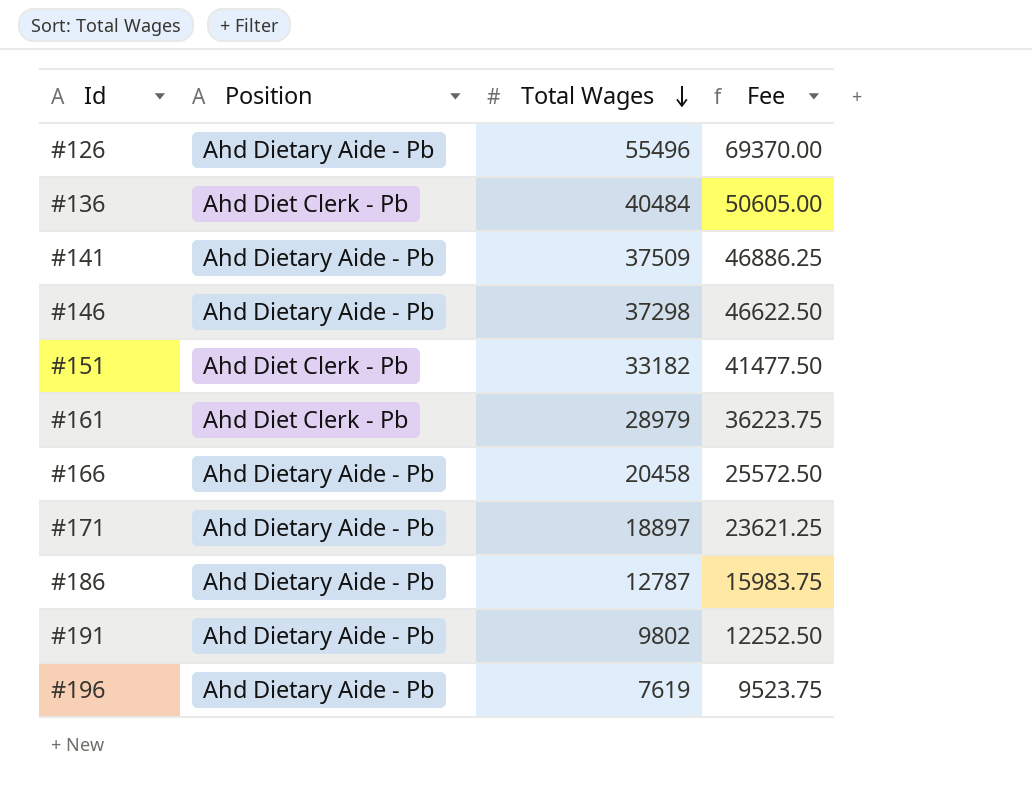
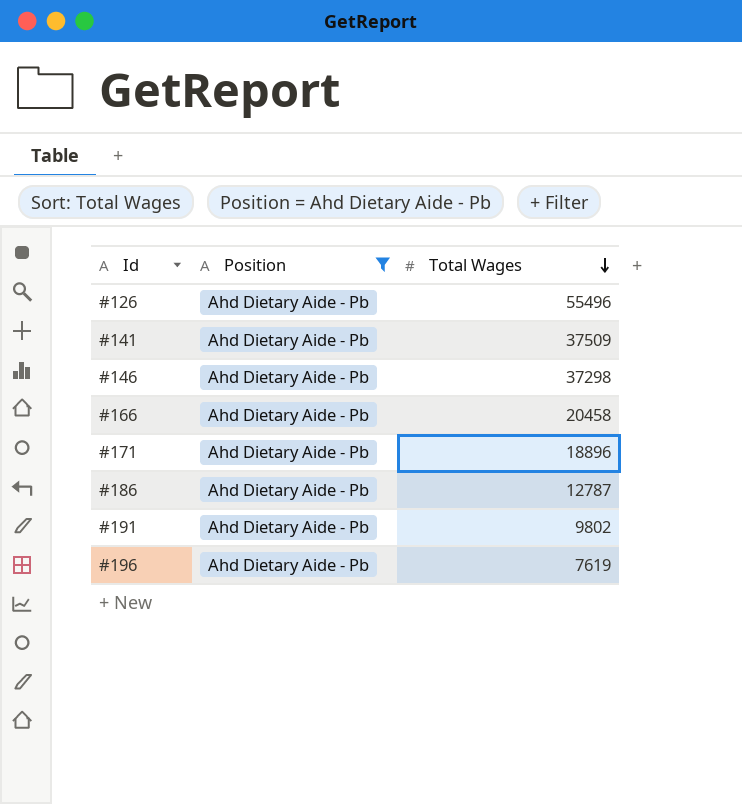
filter: none -> Position = Ahd Dietary Aide - Pb
column Fee | formula: [Total Wages] * 1.25 -> none
#171 | Total Wages: 18897 -> 18896

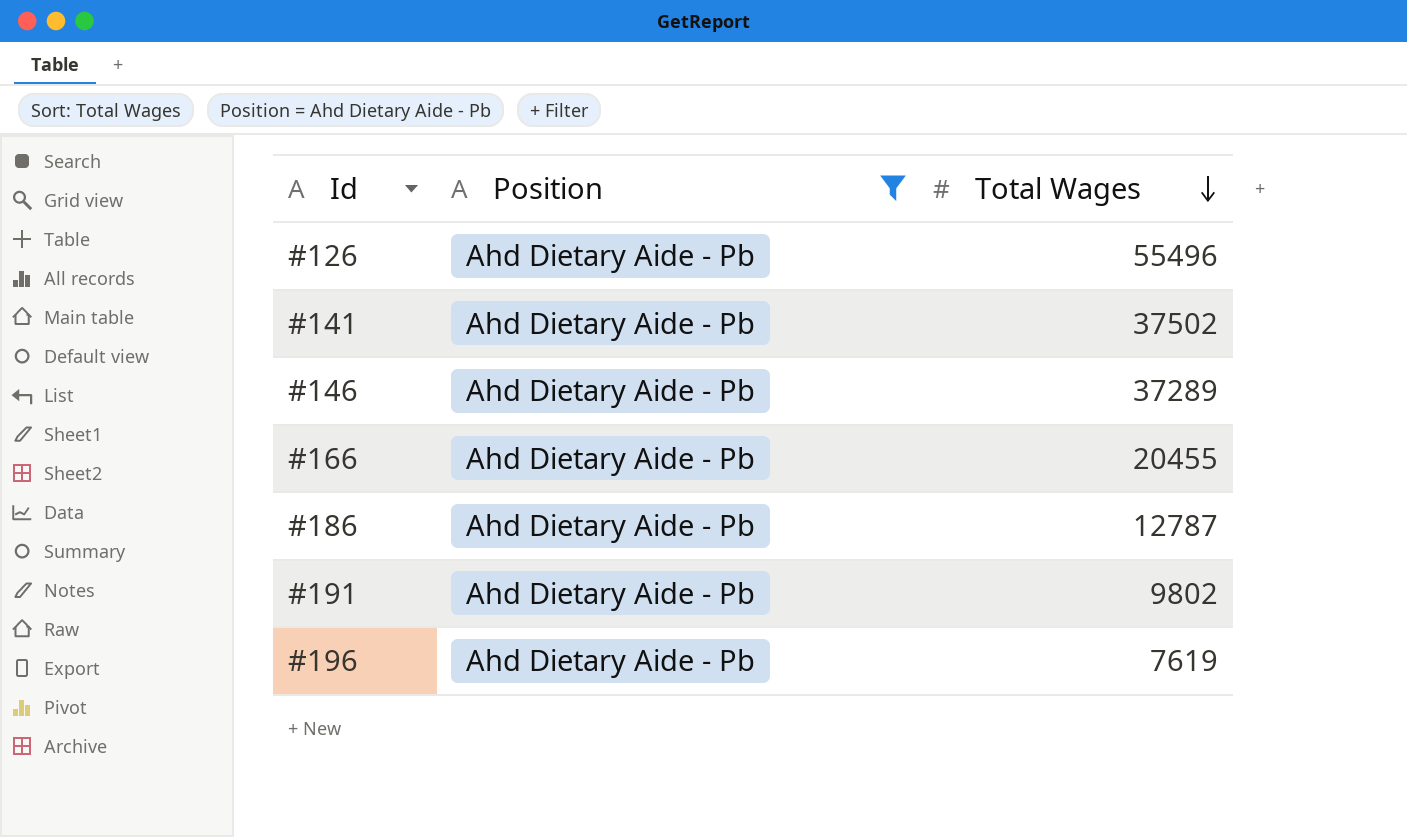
row #171: Ahd Dietary Aide - Pb | 18896 -> none
#141 | Total Wages: 37509 -> 37502
#146 | Total Wages: 37298 -> 37289
#166 | Total Wages: 20458 -> 20455

